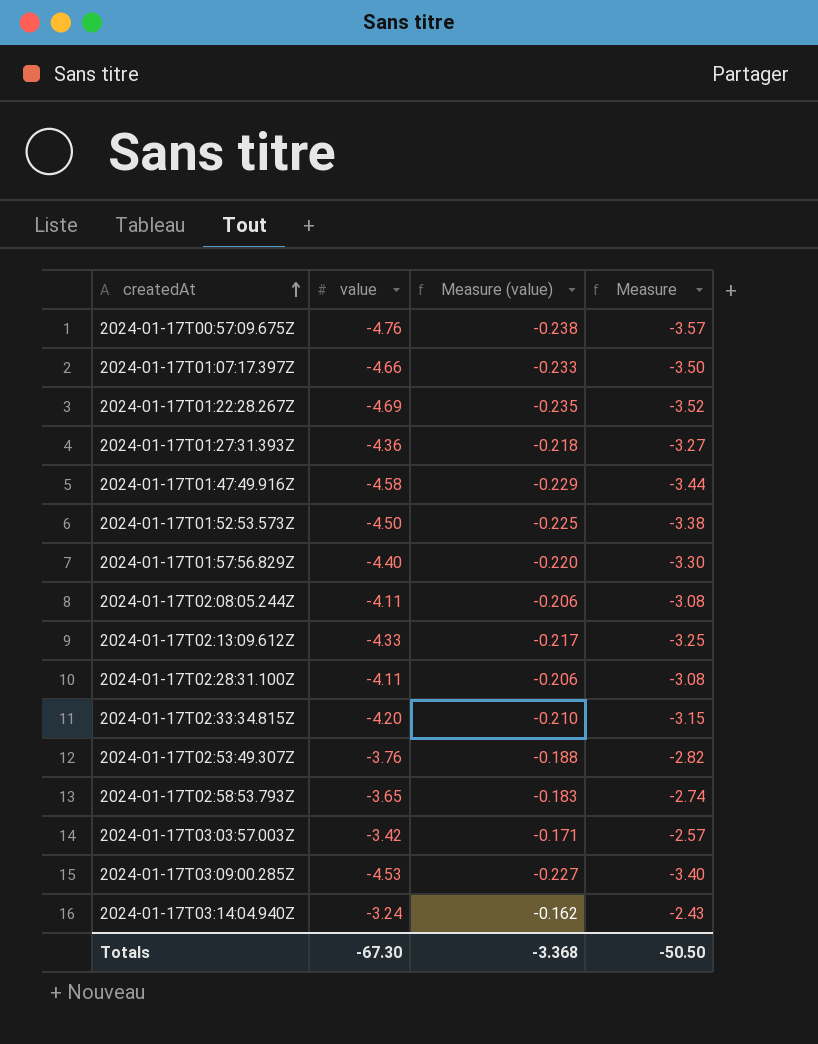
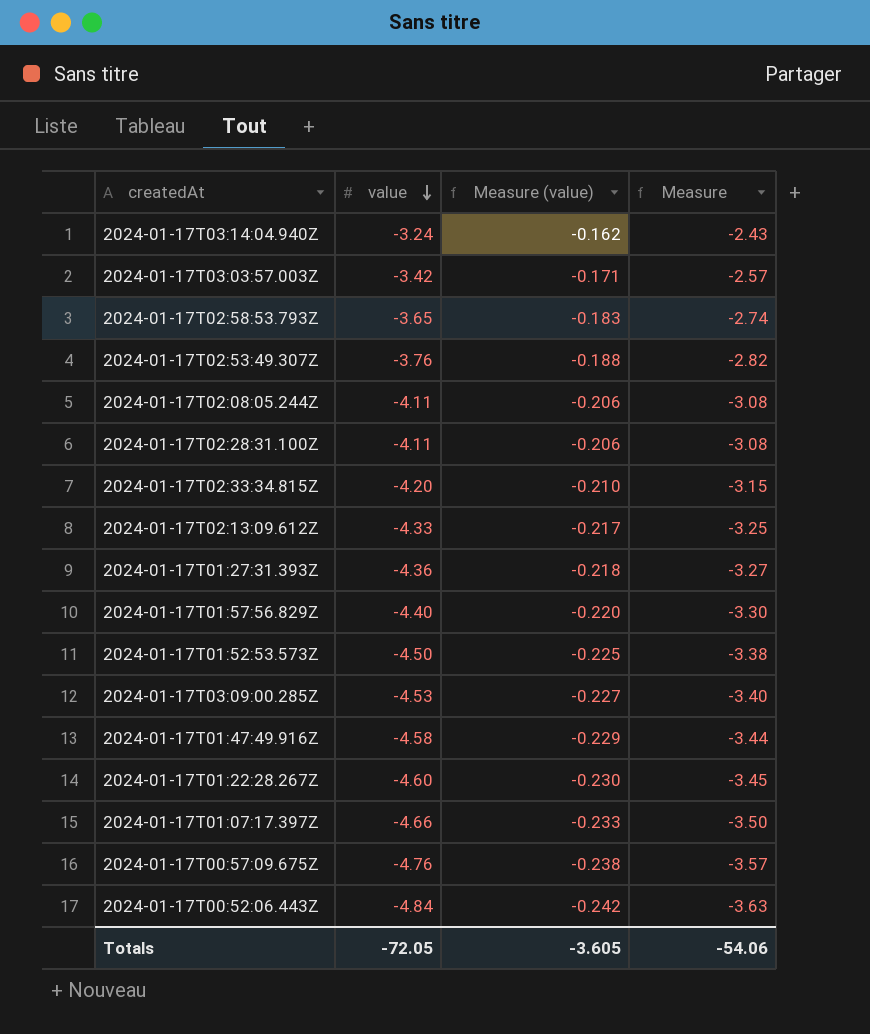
row order: createdAt ascending -> value descending
2024-01-17T01:22:28.267Z | value: -4.69 -> -4.60
2024-01-17T01:22:28.267Z | Measure (value): -0.235 -> -0.230
2024-01-17T01:22:28.267Z | Measure: -3.52 -> -3.45
row 2024-01-17T00:52:06.443Z: none -> -4.84 | -0.242 | -3.63
Totals | value: -67.30 -> -72.05
Totals | Measure (value): -3.368 -> -3.605
Totals | Measure: -50.50 -> -54.06

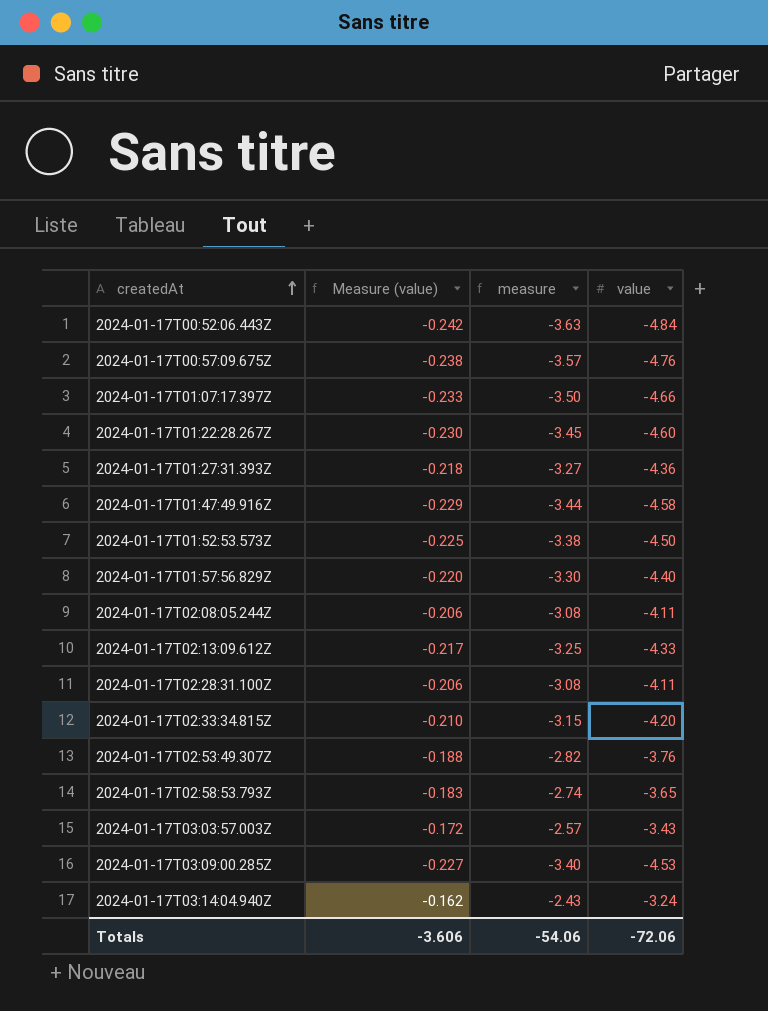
row order: value descending -> createdAt ascending
column name: Measure -> measure
column value | position: 2 -> 4
2024-01-17T03:03:57.003Z | Measure (value): -0.171 -> -0.172
2024-01-17T03:03:57.003Z | value: -3.42 -> -3.43
Totals | Measure (value): -3.605 -> -3.606
Totals | value: -72.05 -> -72.06

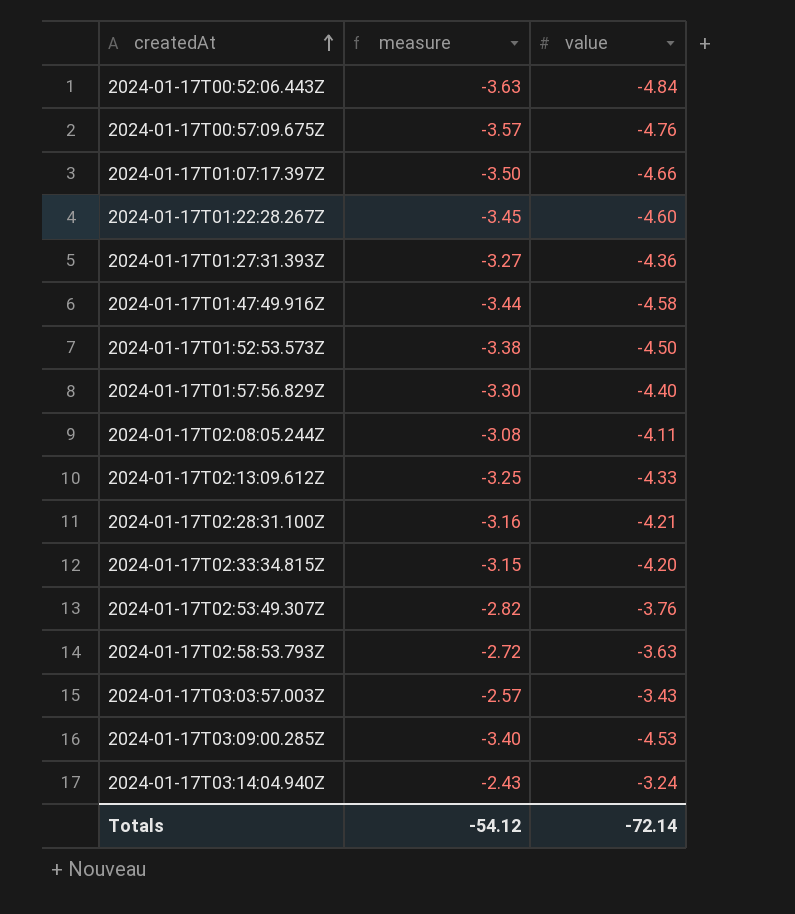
column Measure (value) | formula: [value] * 0.05 -> none
2024-01-17T02:28:31.100Z | measure: -3.08 -> -3.16
2024-01-17T02:28:31.100Z | value: -4.11 -> -4.21
2024-01-17T02:58:53.793Z | measure: -2.74 -> -2.72
2024-01-17T02:58:53.793Z | value: -3.65 -> -3.63
Totals | measure: -54.06 -> -54.12
Totals | value: -72.06 -> -72.14

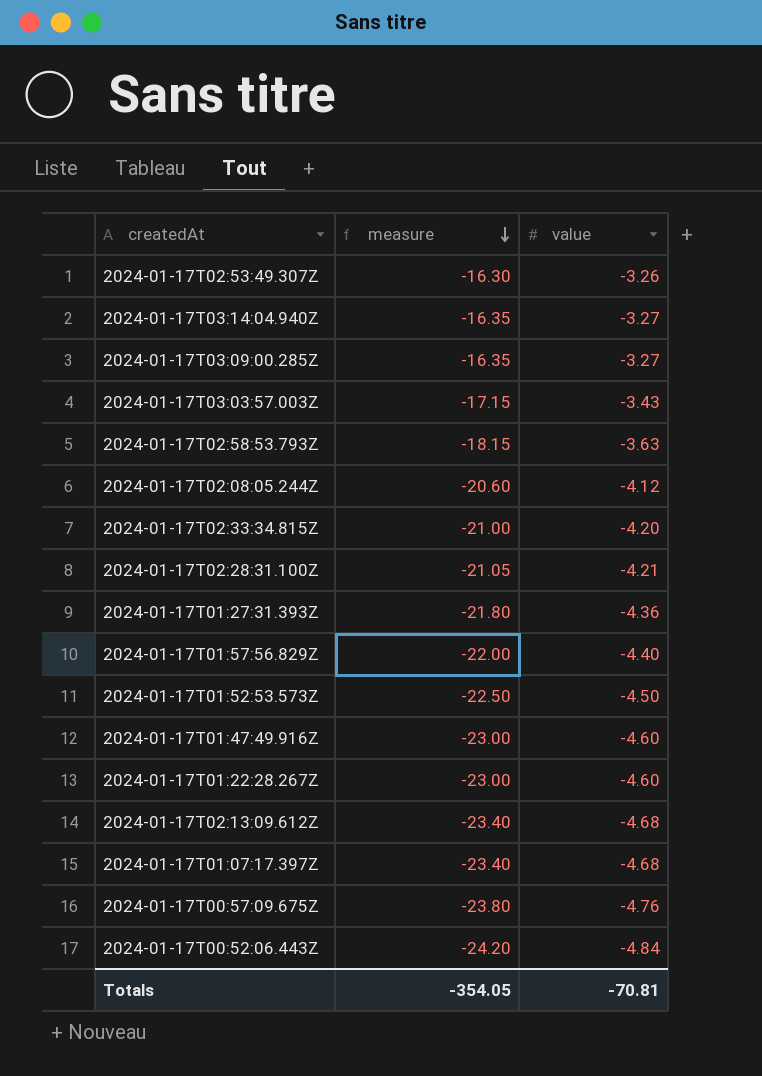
row order: createdAt ascending -> measure descending
column measure | formula: [value] * 0.75 -> [value] * 5
2024-01-17T02:53:49.307Z | value: -3.76 -> -3.26
2024-01-17T03:14:04.940Z | value: -3.24 -> -3.27
2024-01-17T03:09:00.285Z | value: -4.53 -> -3.27
2024-01-17T02:08:05.244Z | value: -4.11 -> -4.12
2024-01-17T01:47:49.916Z | value: -4.58 -> -4.60
2024-01-17T02:13:09.612Z | value: -4.33 -> -4.68
2024-01-17T01:07:17.397Z | value: -4.66 -> -4.68
Totals | measure: -54.12 -> -354.05
Totals | value: -72.14 -> -70.81

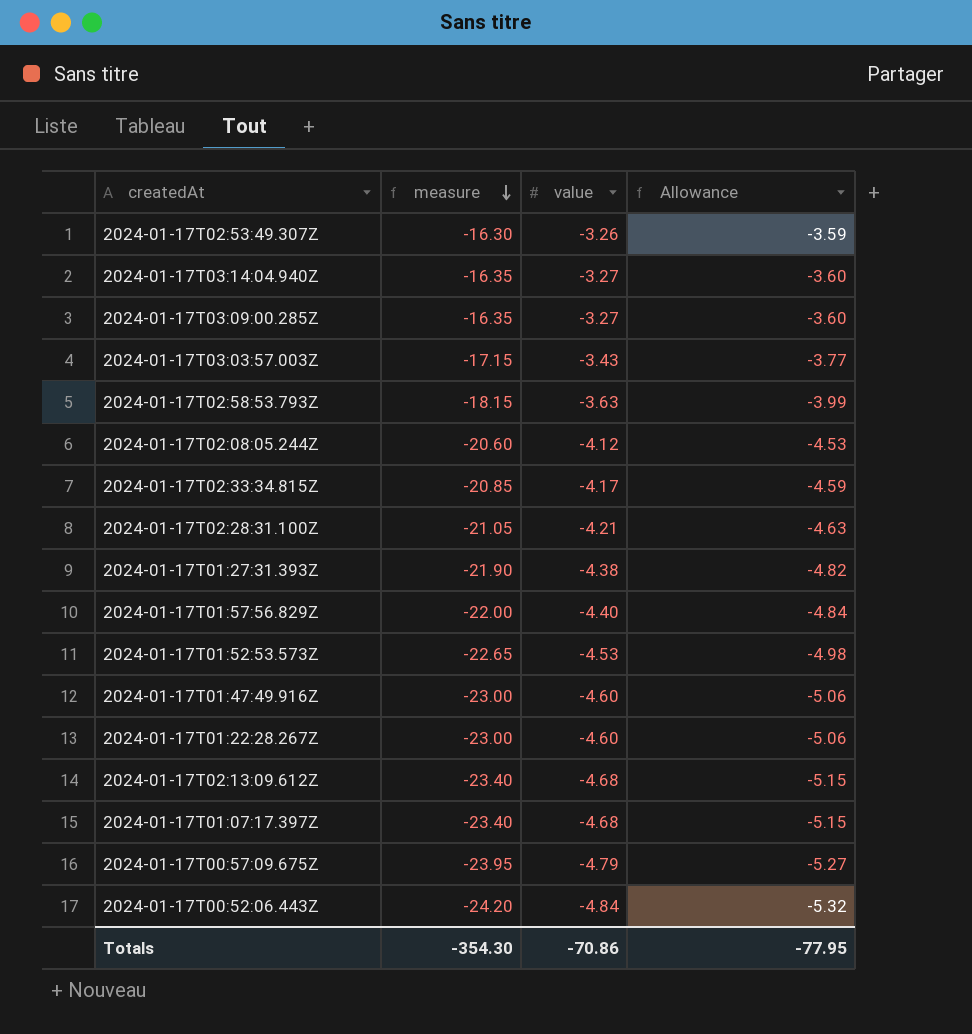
column Allowance | formula: none -> [value] * 1.1
2024-01-17T02:33:34.815Z | measure: -21.00 -> -20.85
2024-01-17T02:33:34.815Z | value: -4.20 -> -4.17
2024-01-17T01:27:31.393Z | measure: -21.80 -> -21.90
2024-01-17T01:27:31.393Z | value: -4.36 -> -4.38
2024-01-17T01:52:53.573Z | measure: -22.50 -> -22.65
2024-01-17T01:52:53.573Z | value: -4.50 -> -4.53
2024-01-17T00:57:09.675Z | measure: -23.80 -> -23.95
2024-01-17T00:57:09.675Z | value: -4.76 -> -4.79
Totals | measure: -354.05 -> -354.30
Totals | value: -70.81 -> -70.86

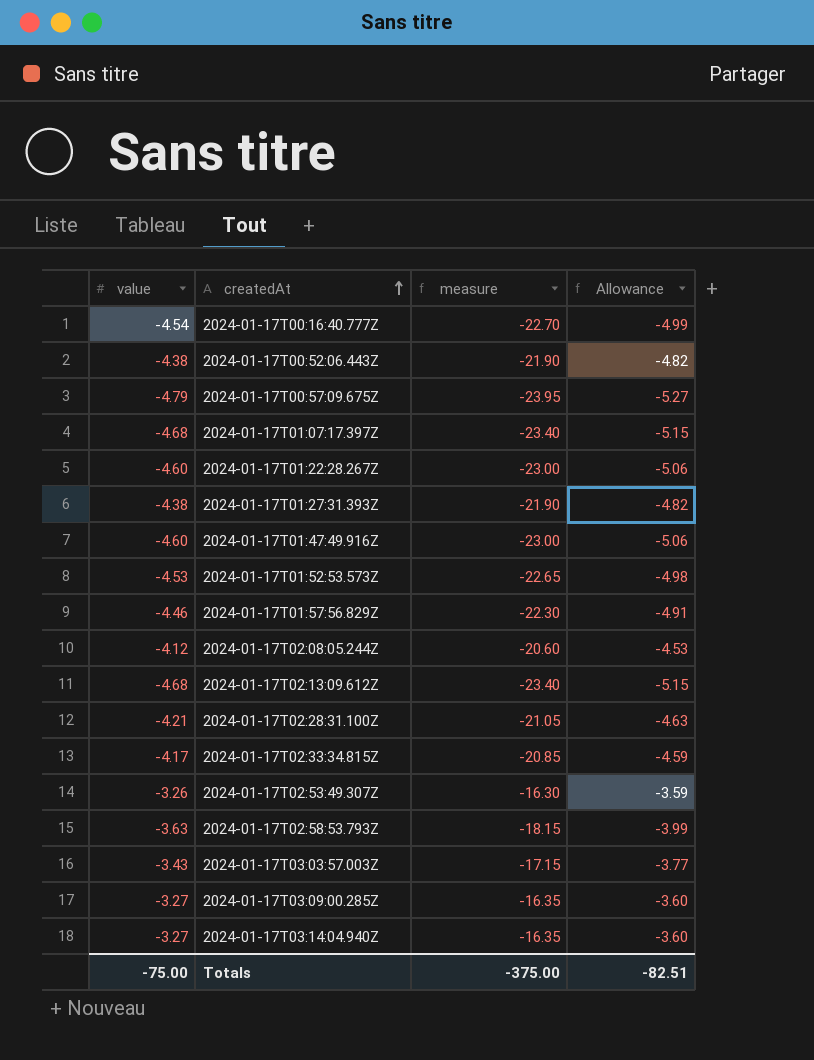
row order: measure descending -> createdAt ascending
column value | position: 3 -> 1
row 2024-01-17T00:16:40.777Z: none -> -4.54 | -22.70 | -4.99
2024-01-17T00:52:06.443Z | value: -4.84 -> -4.38
2024-01-17T00:52:06.443Z | measure: -24.20 -> -21.90
2024-01-17T00:52:06.443Z | Allowance: -5.32 -> -4.82
2024-01-17T01:57:56.829Z | value: -4.40 -> -4.46
2024-01-17T01:57:56.829Z | measure: -22.00 -> -22.30
2024-01-17T01:57:56.829Z | Allowance: -4.84 -> -4.91
Totals | value: -70.86 -> -75.00
Totals | measure: -354.30 -> -375.00
Totals | Allowance: -77.95 -> -82.51

